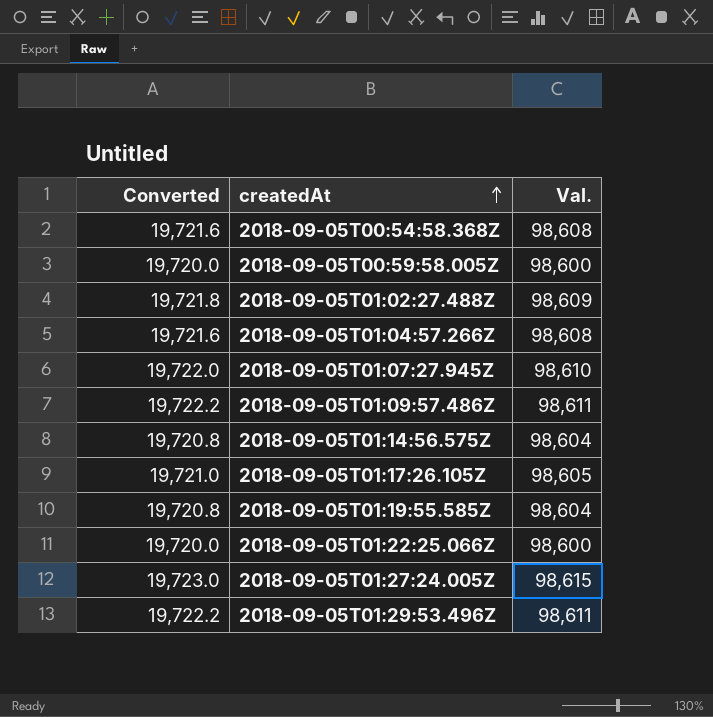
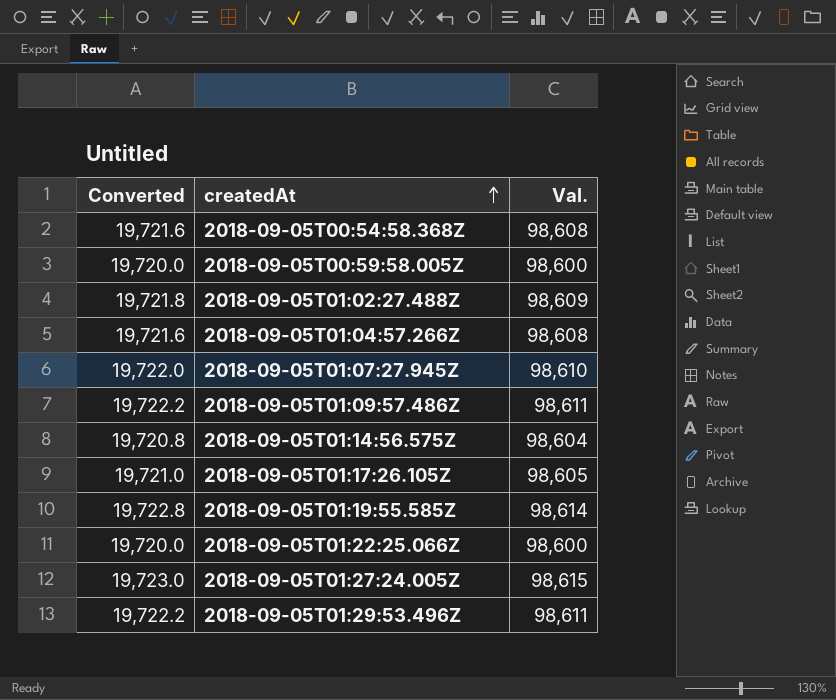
2018-09-05T01:19:55.585Z | Converted: 19,720.8 -> 19,722.8
2018-09-05T01:19:55.585Z | Val.: 98,604 -> 98,614

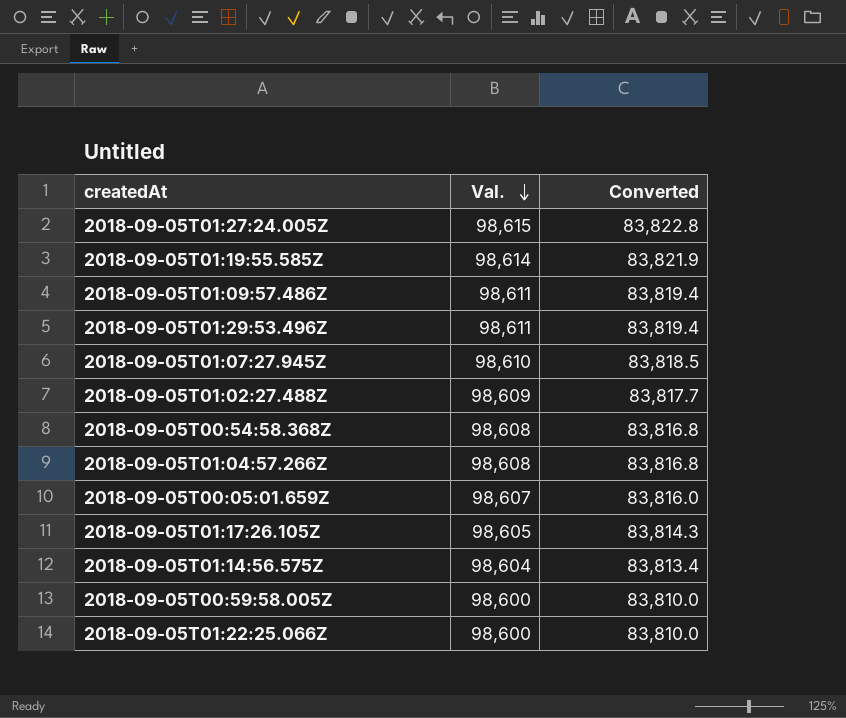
row order: createdAt ascending -> Val. descending
column Converted | formula: [Val.] * 0.2 -> [Val.] * 0.85
column Converted | position: 1 -> 3
row 2018-09-05T00:05:01.659Z: none -> 98,607 | 83,816.0

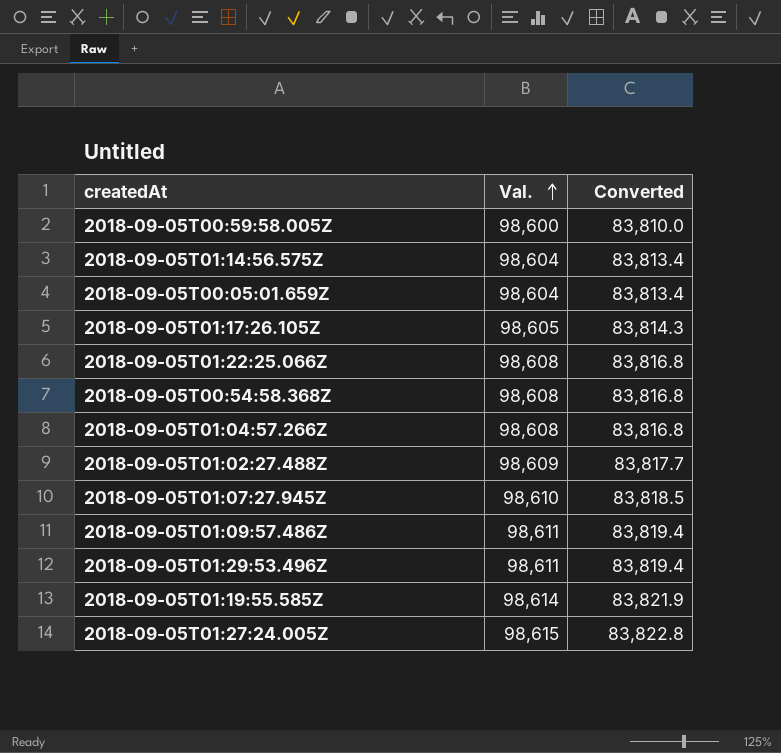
row order: Val. descending -> Val. ascending
2018-09-05T00:05:01.659Z | Val.: 98,607 -> 98,604
2018-09-05T00:05:01.659Z | Converted: 83,816.0 -> 83,813.4
2018-09-05T01:22:25.066Z | Val.: 98,600 -> 98,608
2018-09-05T01:22:25.066Z | Converted: 83,810.0 -> 83,816.8

